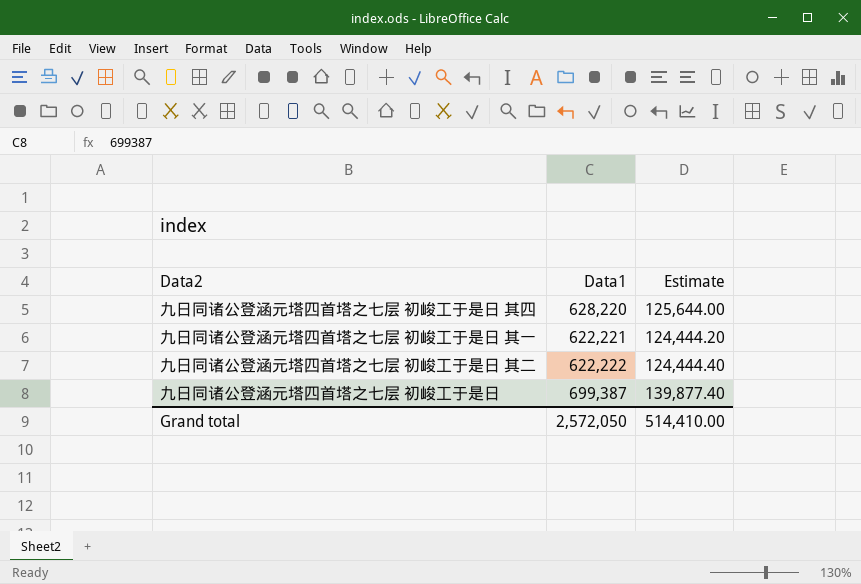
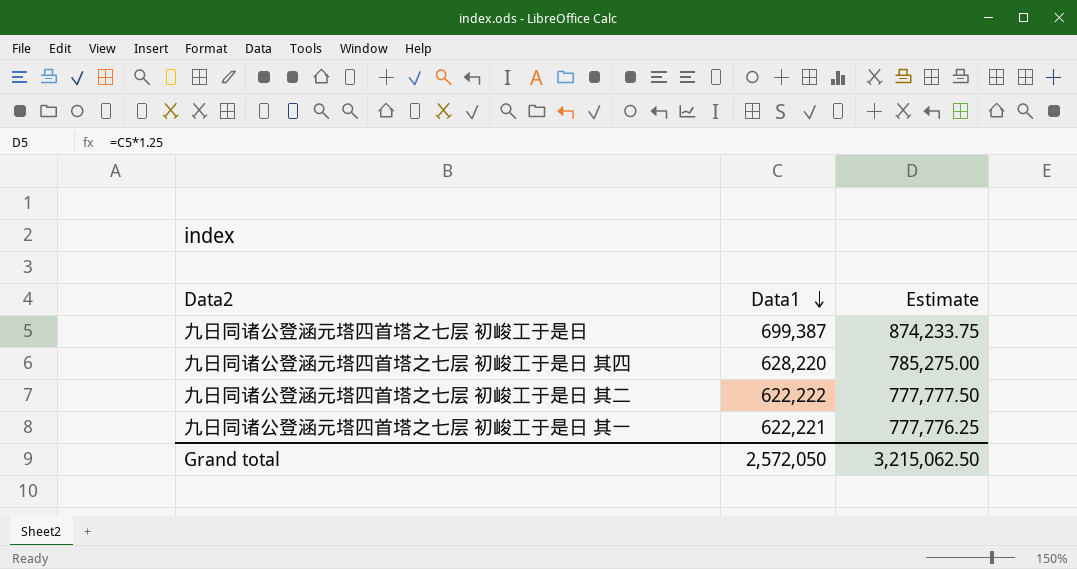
row order: none -> Data1 descending
column Estimate | formula: [Data1] * 0.2 -> [Data1] * 1.25
Grand total | Estimate: 514,410.00 -> 3,215,062.50

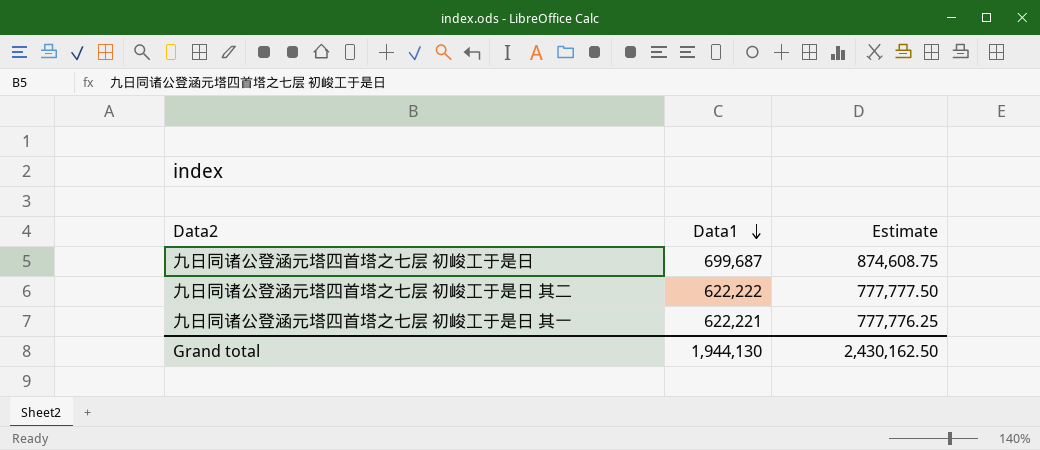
row 九日同诸公登涵元塔四首塔之七层 初峻工于是日 其四: 628,220 | 785,275.00 -> none
九日同诸公登涵元塔四首塔之七层 初峻工于是日 | Data1: 699,387 -> 699,687
九日同诸公登涵元塔四首塔之七层 初峻工于是日 | Estimate: 874,233.75 -> 874,608.75
Grand total | Data1: 2,572,050 -> 1,944,130
Grand total | Estimate: 3,215,062.50 -> 2,430,162.50

